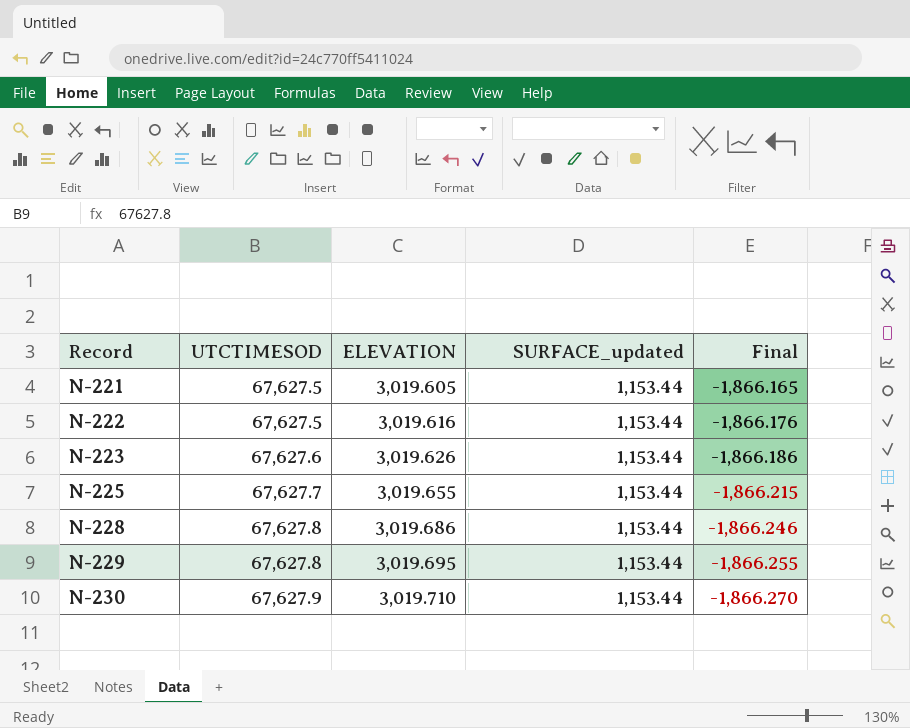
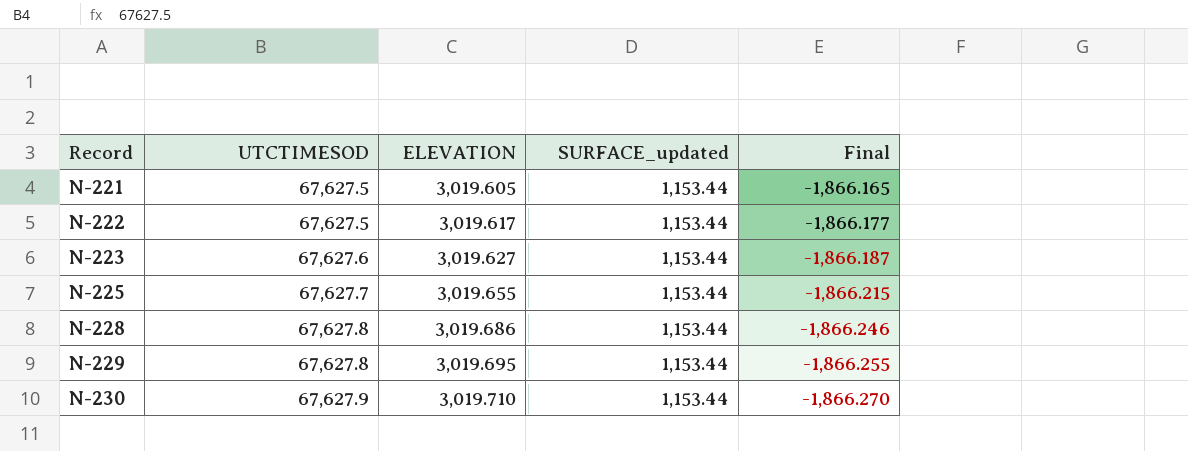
N-222 | ELEVATION: 3,019.616 -> 3,019.617
N-222 | Final: -1,866.176 -> -1,866.177
N-223 | ELEVATION: 3,019.626 -> 3,019.627
N-223 | Final: -1,866.186 -> -1,866.187

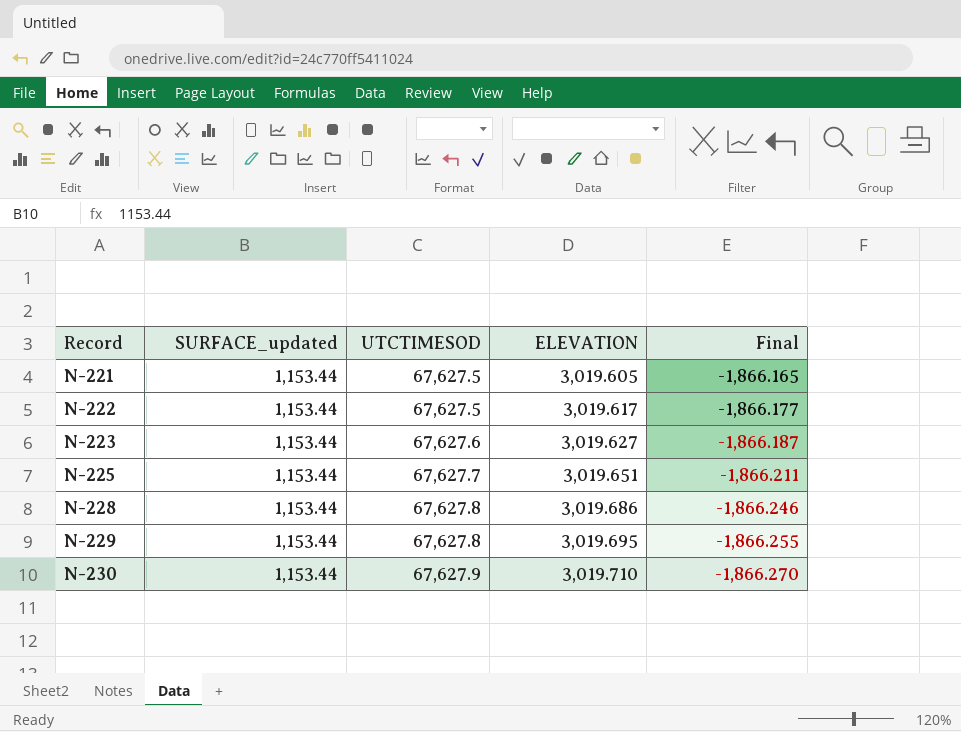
column SURFACE_updated | position: 4 -> 2
N-225 | ELEVATION: 3,019.655 -> 3,019.651
N-225 | Final: -1,866.215 -> -1,866.211

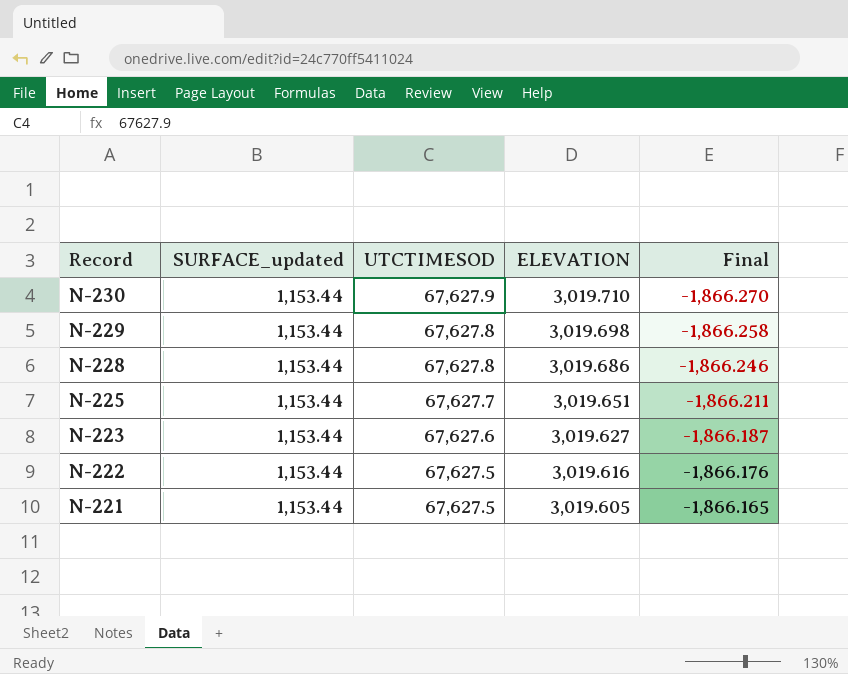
row order: Record ascending -> Record descending
N-229 | ELEVATION: 3,019.695 -> 3,019.698
N-229 | Final: -1,866.255 -> -1,866.258
N-222 | ELEVATION: 3,019.617 -> 3,019.616
N-222 | Final: -1,866.177 -> -1,866.176

